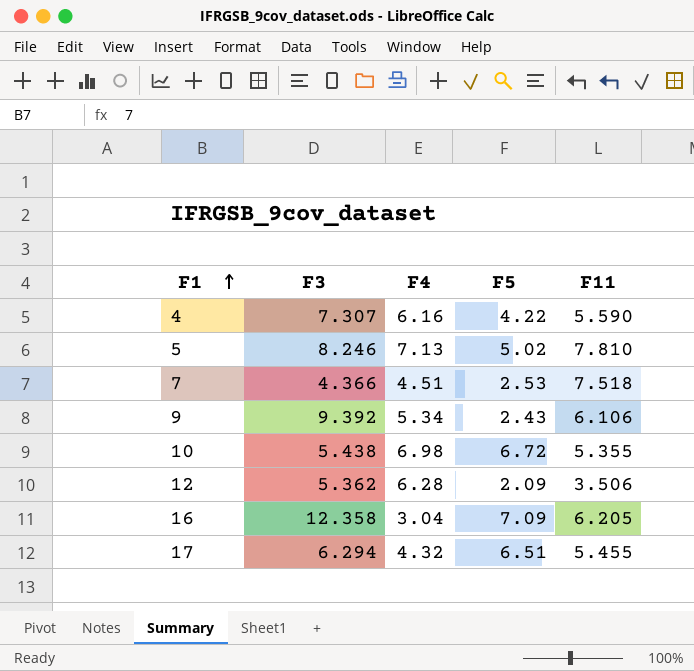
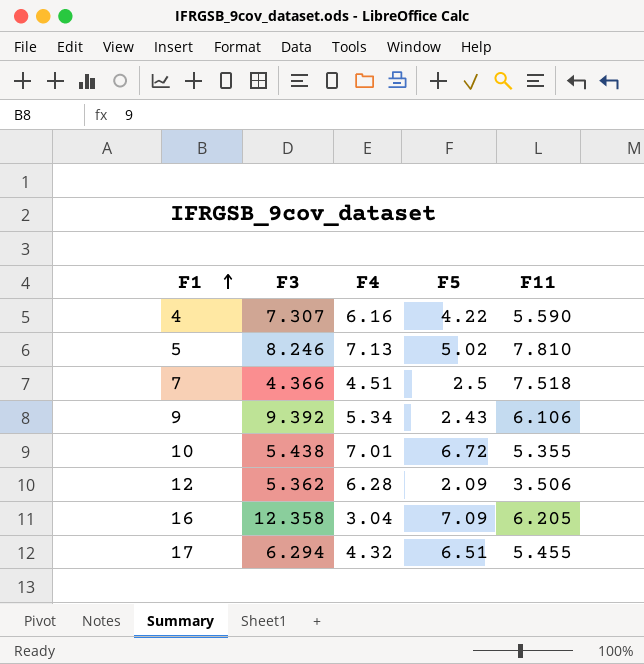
7 | F5: 2.53 -> 2.5
10 | F4: 6.98 -> 7.01

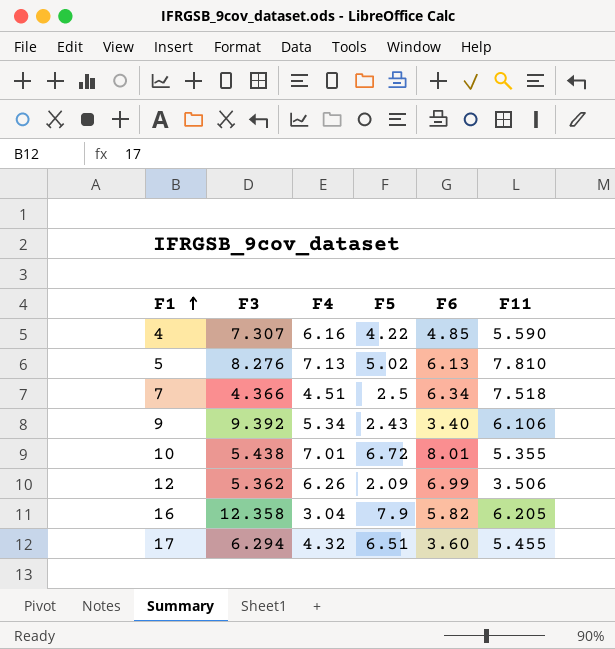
column F6 | position: none -> 5
5 | F3: 8.246 -> 8.276
12 | F4: 6.28 -> 6.26
16 | F5: 7.09 -> 7.9

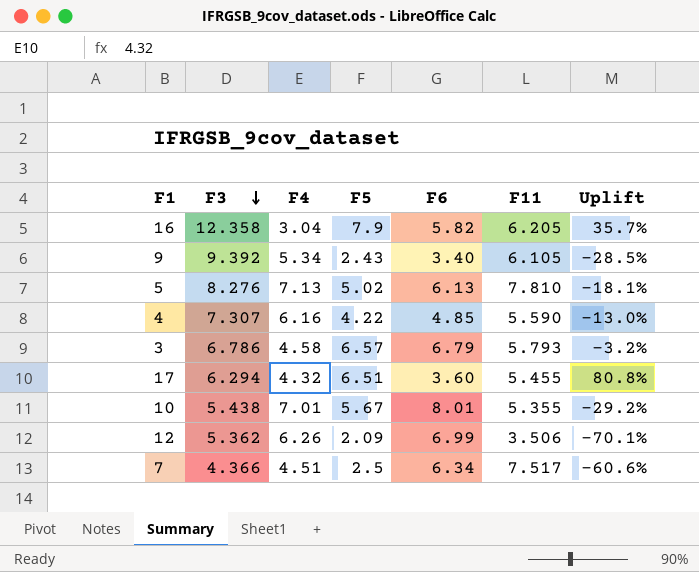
row order: F1 ascending -> F3 descending
column Uplift | formula: none -> ([F5] - [F6]) / [F6]
9 | F11: 6.106 -> 6.105
row 3: none -> 6.786 | 4.58 | 6.57 | 6.79 | 5.793 | -3.2%
10 | F5: 6.72 -> 5.67
7 | F11: 7.518 -> 7.517

